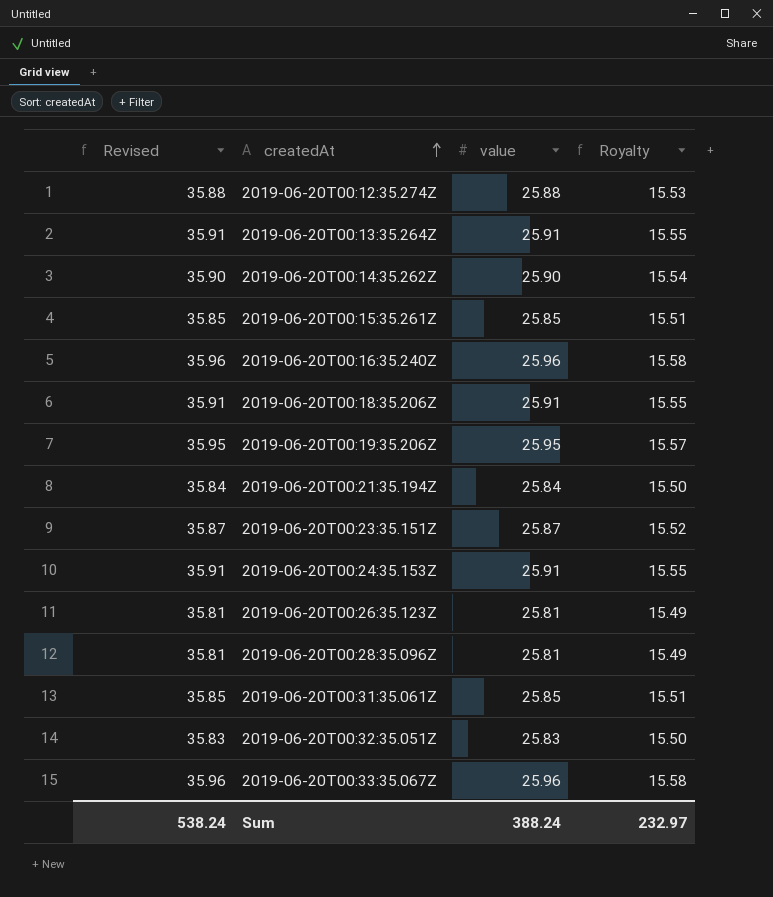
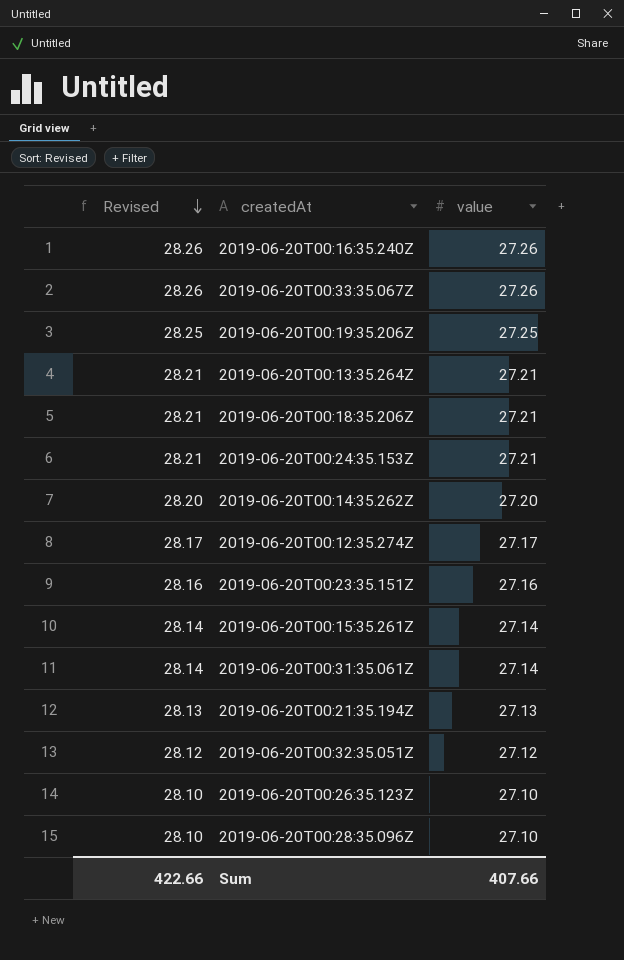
row order: createdAt ascending -> Revised descending
column Royalty | formula: [value] * 0.6 -> none
column Revised | formula: [value] + 10 -> [value] + 1
2019-06-20T00:16:35.240Z | value: 25.96 -> 27.26
2019-06-20T00:33:35.067Z | value: 25.96 -> 27.26
2019-06-20T00:19:35.206Z | value: 25.95 -> 27.25
2019-06-20T00:13:35.264Z | value: 25.91 -> 27.21
2019-06-20T00:18:35.206Z | value: 25.91 -> 27.21
2019-06-20T00:24:35.153Z | value: 25.91 -> 27.21
2019-06-20T00:14:35.262Z | value: 25.90 -> 27.20
2019-06-20T00:12:35.274Z | value: 25.88 -> 27.17
2019-06-20T00:23:35.151Z | value: 25.87 -> 27.16
2019-06-20T00:15:35.261Z | value: 25.85 -> 27.14
2019-06-20T00:31:35.061Z | value: 25.85 -> 27.14
2019-06-20T00:21:35.194Z | value: 25.84 -> 27.13
2019-06-20T00:32:35.051Z | value: 25.83 -> 27.12
2019-06-20T00:26:35.123Z | value: 25.81 -> 27.10
2019-06-20T00:28:35.096Z | value: 25.81 -> 27.10
Sum | Revised: 538.24 -> 422.66
Sum | value: 388.24 -> 407.66

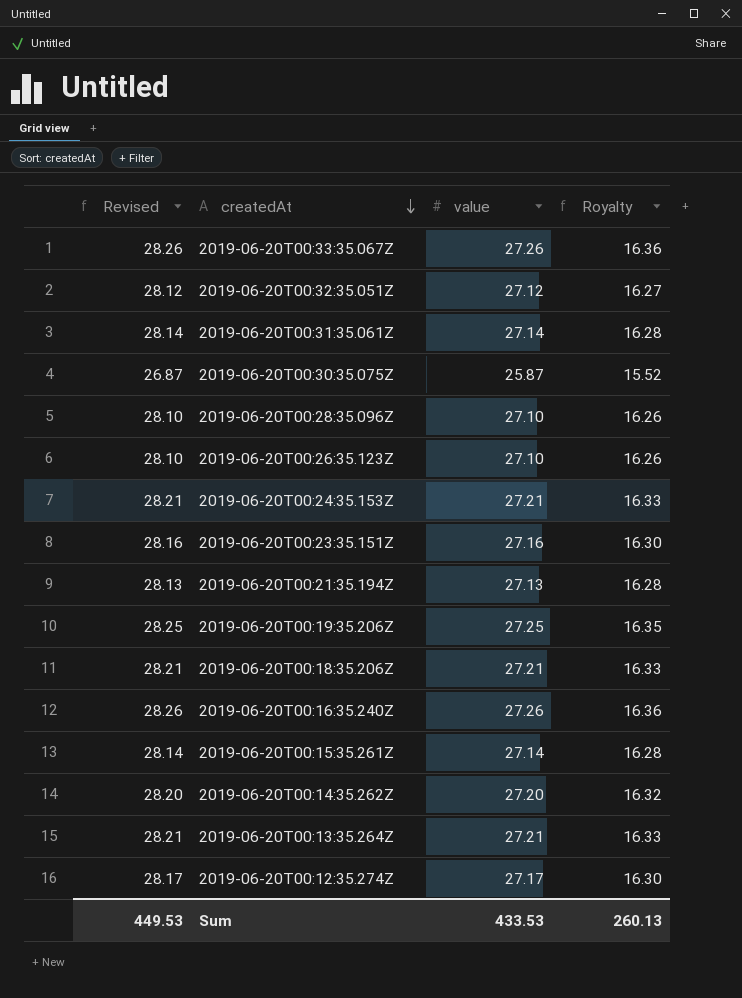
row order: Revised descending -> createdAt descending
column Royalty | formula: none -> [value] * 0.6
row 2019-06-20T00:30:35.075Z: none -> 26.87 | 25.87 | 15.52
Sum | Revised: 422.66 -> 449.53
Sum | value: 407.66 -> 433.53

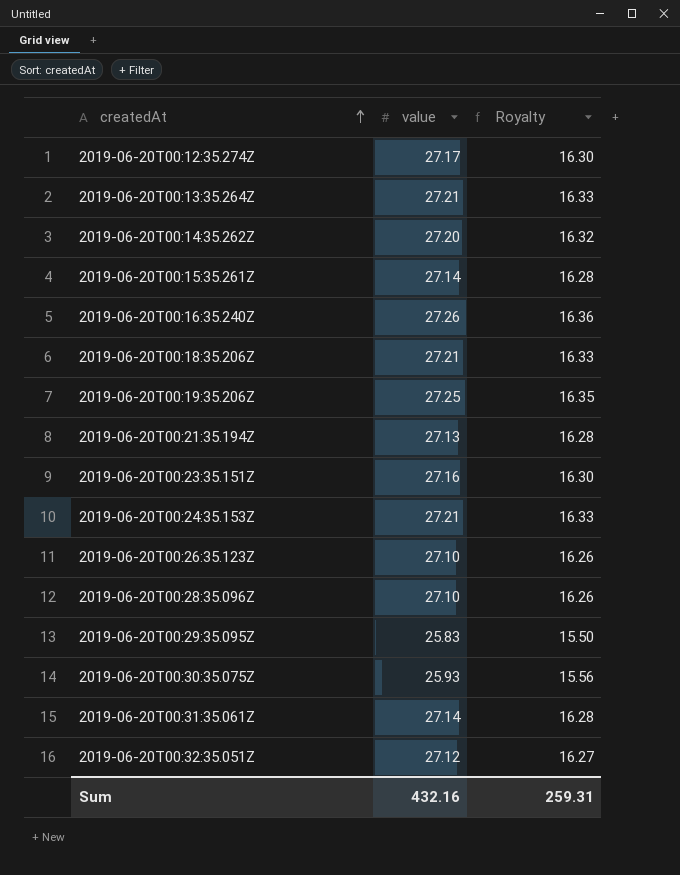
row order: createdAt descending -> createdAt ascending
column Revised | formula: [value] + 1 -> none
row 2019-06-20T00:33:35.067Z: 28.26 | 27.26 | 16.36 -> none
row 2019-06-20T00:29:35.095Z: none -> 25.83 | 15.50
2019-06-20T00:30:35.075Z | value: 25.87 -> 25.93
2019-06-20T00:30:35.075Z | Royalty: 15.52 -> 15.56
Sum | value: 433.53 -> 432.16
Sum | Royalty: 260.13 -> 259.31

